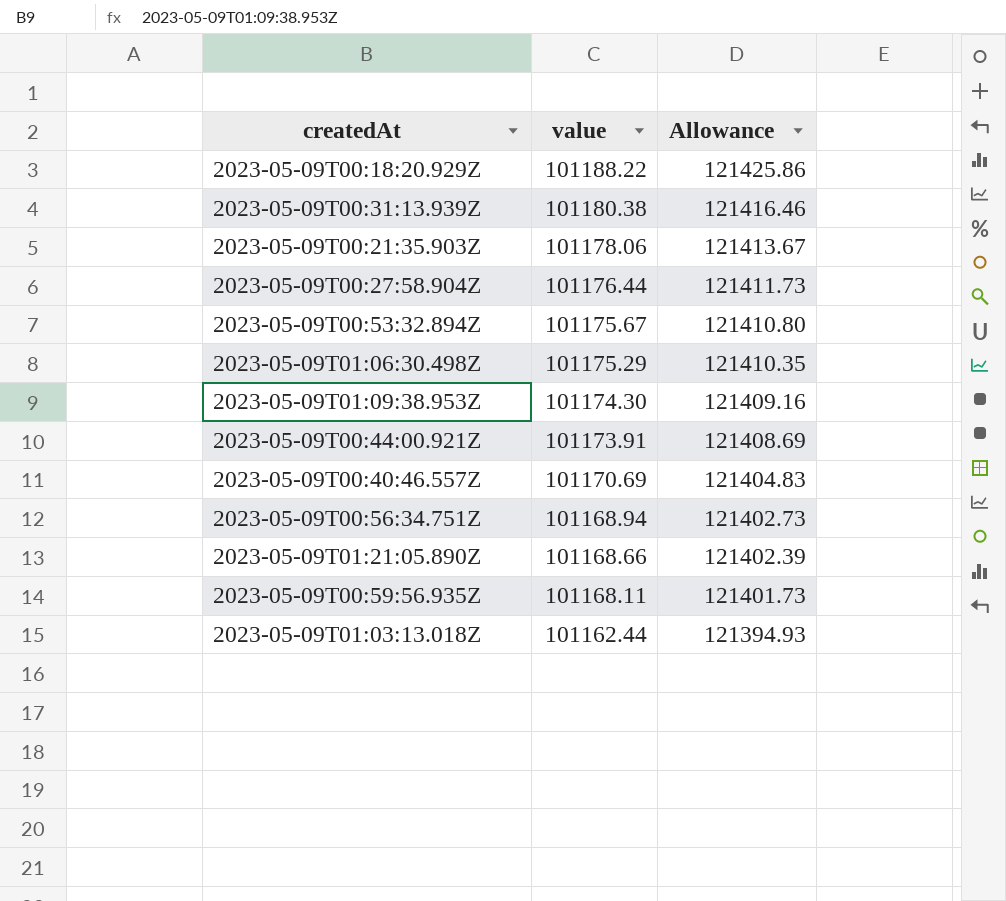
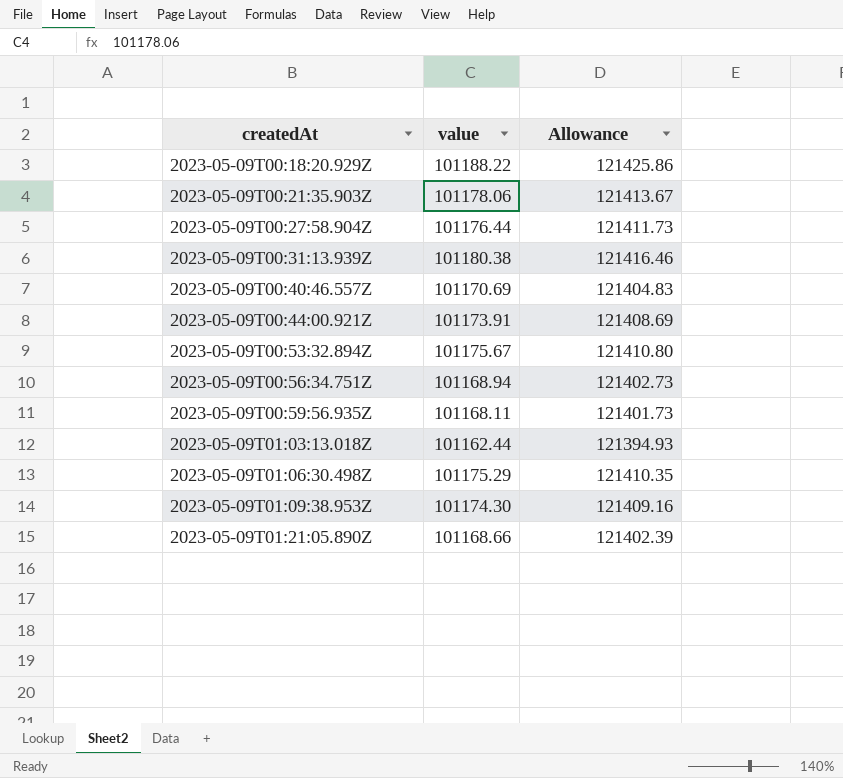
row order: value descending -> createdAt ascending

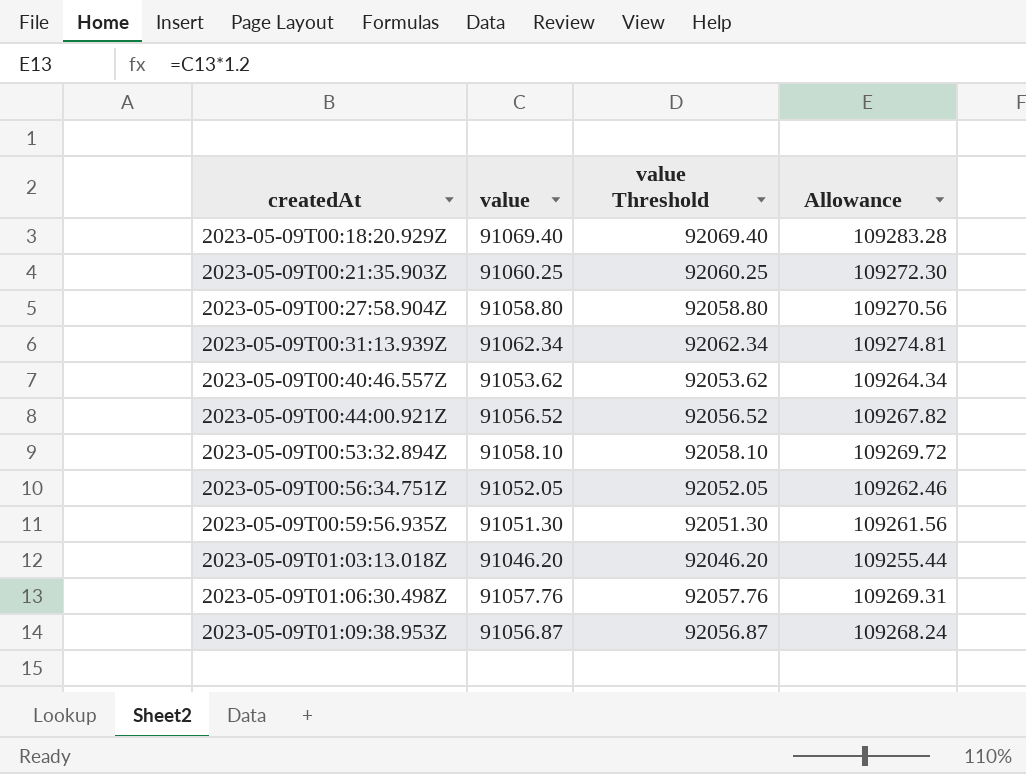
column value Threshold | formula: none -> [value] + 1000
row 2023-05-09T01:21:05.890Z: 101168.66 | 121402.39 -> none
2023-05-09T00:18:20.929Z | value: 101188.22 -> 91069.40
2023-05-09T00:18:20.929Z | Allowance: 121425.86 -> 109283.28
2023-05-09T00:21:35.903Z | value: 101178.06 -> 91060.25
2023-05-09T00:21:35.903Z | Allowance: 121413.67 -> 109272.30
2023-05-09T00:27:58.904Z | value: 101176.44 -> 91058.80
2023-05-09T00:27:58.904Z | Allowance: 121411.73 -> 109270.56
2023-05-09T00:31:13.939Z | value: 101180.38 -> 91062.34
2023-05-09T00:31:13.939Z | Allowance: 121416.46 -> 109274.81
2023-05-09T00:40:46.557Z | value: 101170.69 -> 91053.62
2023-05-09T00:40:46.557Z | Allowance: 121404.83 -> 109264.34
2023-05-09T00:44:00.921Z | value: 101173.91 -> 91056.52
2023-05-09T00:44:00.921Z | Allowance: 121408.69 -> 109267.82
2023-05-09T00:53:32.894Z | value: 101175.67 -> 91058.10
2023-05-09T00:53:32.894Z | Allowance: 121410.80 -> 109269.72
2023-05-09T00:56:34.751Z | value: 101168.94 -> 91052.05
2023-05-09T00:56:34.751Z | Allowance: 121402.73 -> 109262.46
2023-05-09T00:59:56.935Z | value: 101168.11 -> 91051.30
2023-05-09T00:59:56.935Z | Allowance: 121401.73 -> 109261.56
2023-05-09T01:03:13.018Z | value: 101162.44 -> 91046.20
2023-05-09T01:03:13.018Z | Allowance: 121394.93 -> 109255.44
2023-05-09T01:06:30.498Z | value: 101175.29 -> 91057.76
2023-05-09T01:06:30.498Z | Allowance: 121410.35 -> 109269.31
2023-05-09T01:09:38.953Z | value: 101174.30 -> 91056.87
2023-05-09T01:09:38.953Z | Allowance: 121409.16 -> 109268.24

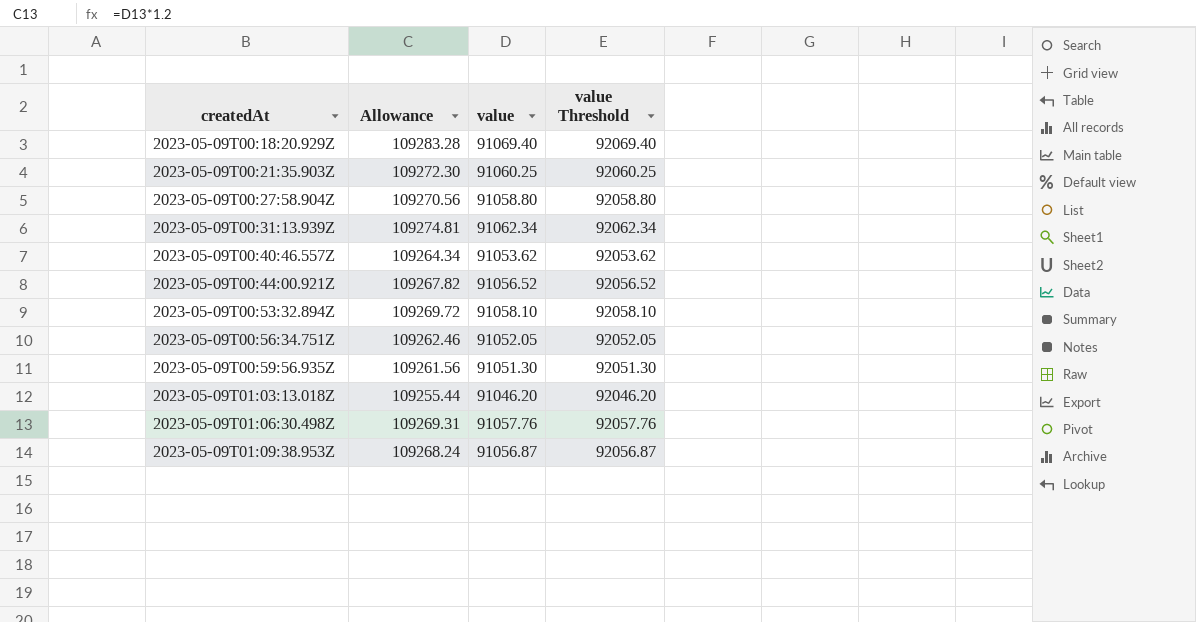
column Allowance | position: 4 -> 2

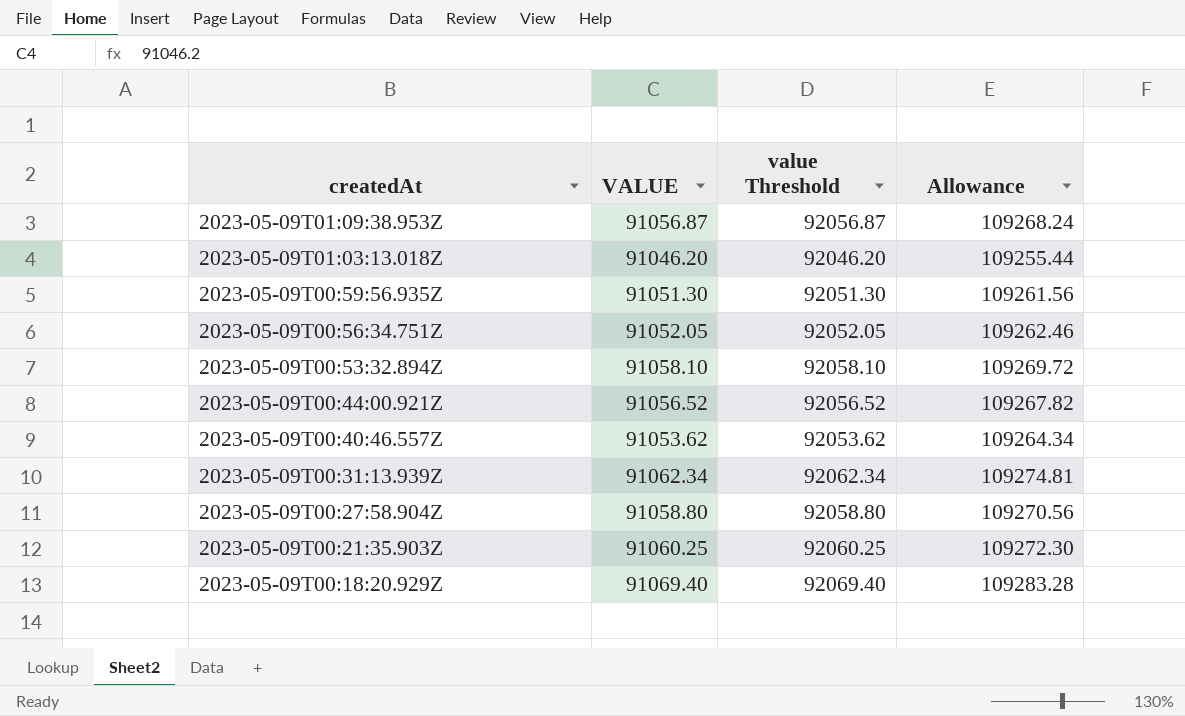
row order: createdAt ascending -> createdAt descending
column name: value -> VALUE
column Allowance | position: 2 -> 4
row 2023-05-09T01:06:30.498Z: 109269.31 | 91057.76 | 92057.76 -> none

